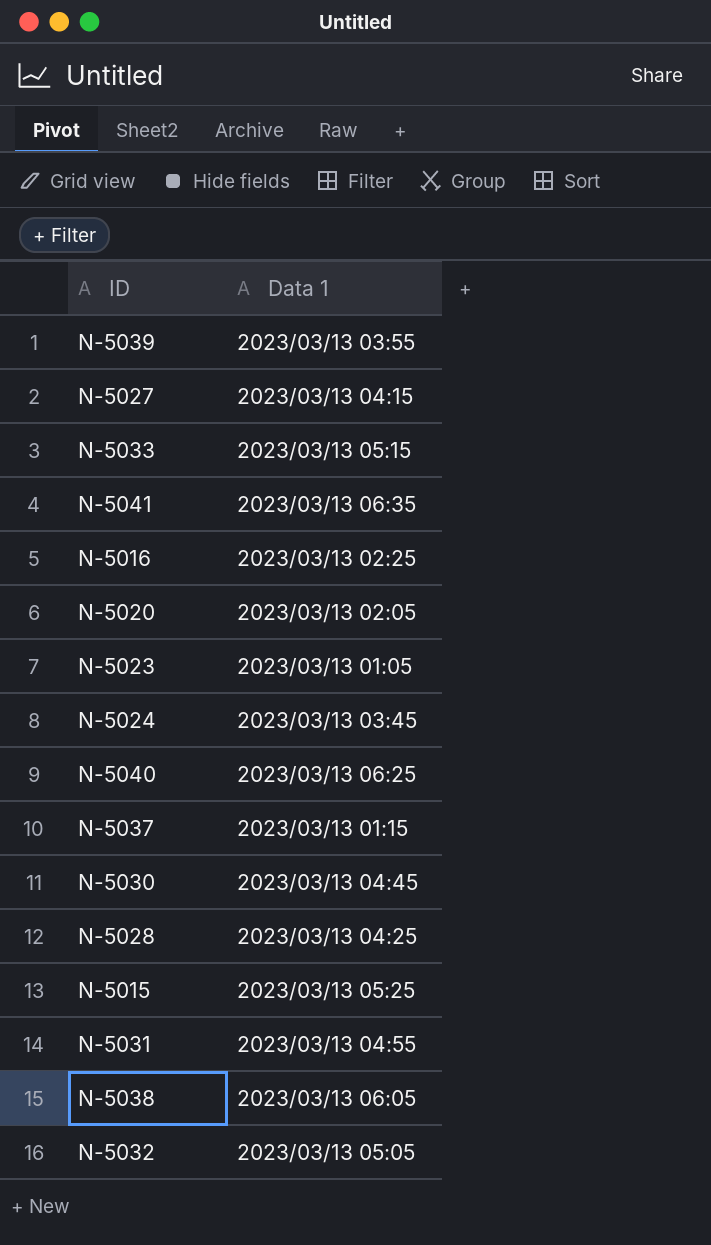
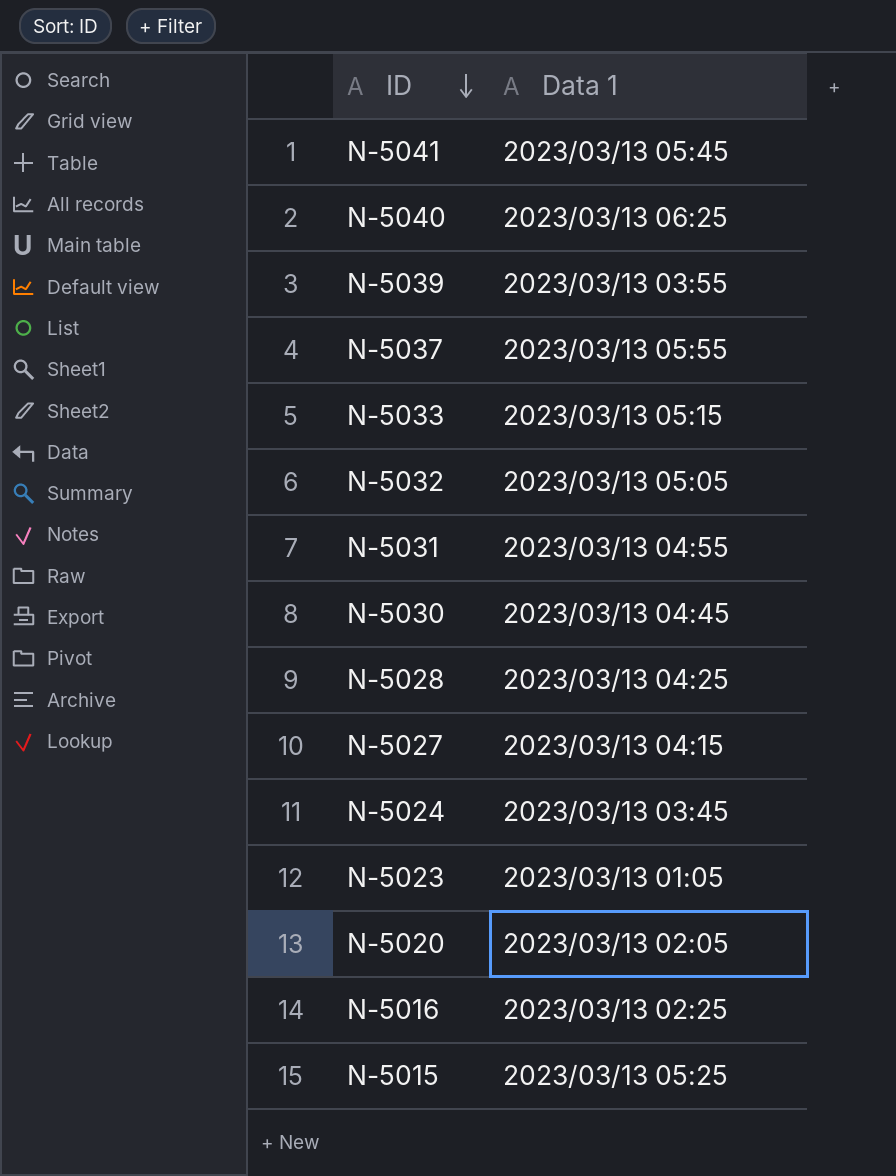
row order: none -> ID descending
row N-5038: 2023/03/13 06:05 -> none
N-5041 | Data 1: 2023/03/13 06:35 -> 2023/03/13 05:45
N-5037 | Data 1: 2023/03/13 01:15 -> 2023/03/13 05:55

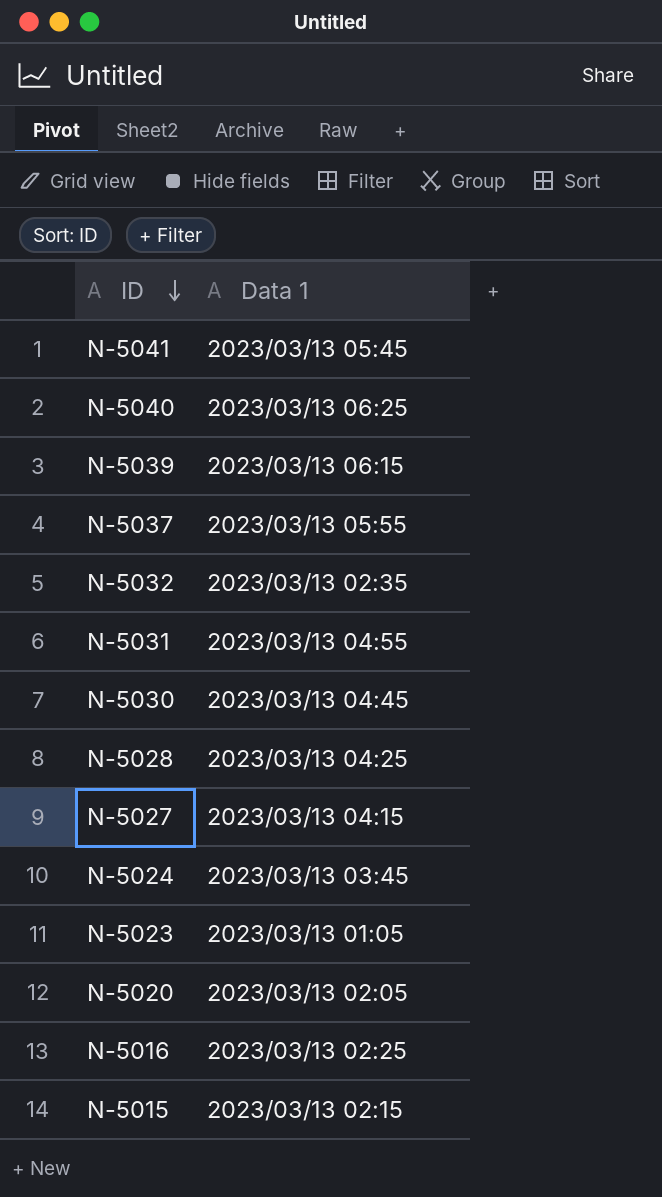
row N-5033: 2023/03/13 05:15 -> none
N-5039 | Data 1: 2023/03/13 03:55 -> 2023/03/13 06:15
N-5032 | Data 1: 2023/03/13 05:05 -> 2023/03/13 02:35
N-5015 | Data 1: 2023/03/13 05:25 -> 2023/03/13 02:15

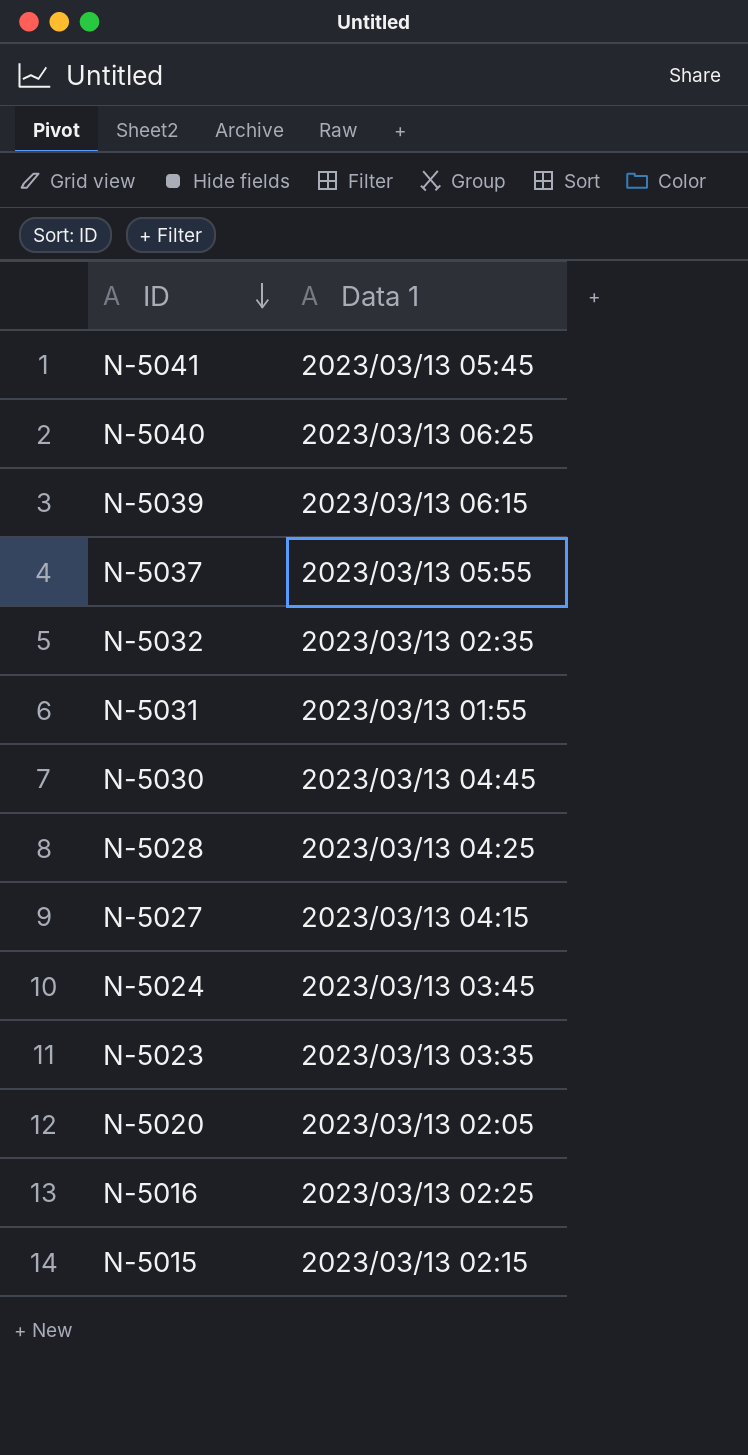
N-5031 | Data 1: 2023/03/13 04:55 -> 2023/03/13 01:55
N-5023 | Data 1: 2023/03/13 01:05 -> 2023/03/13 03:35

